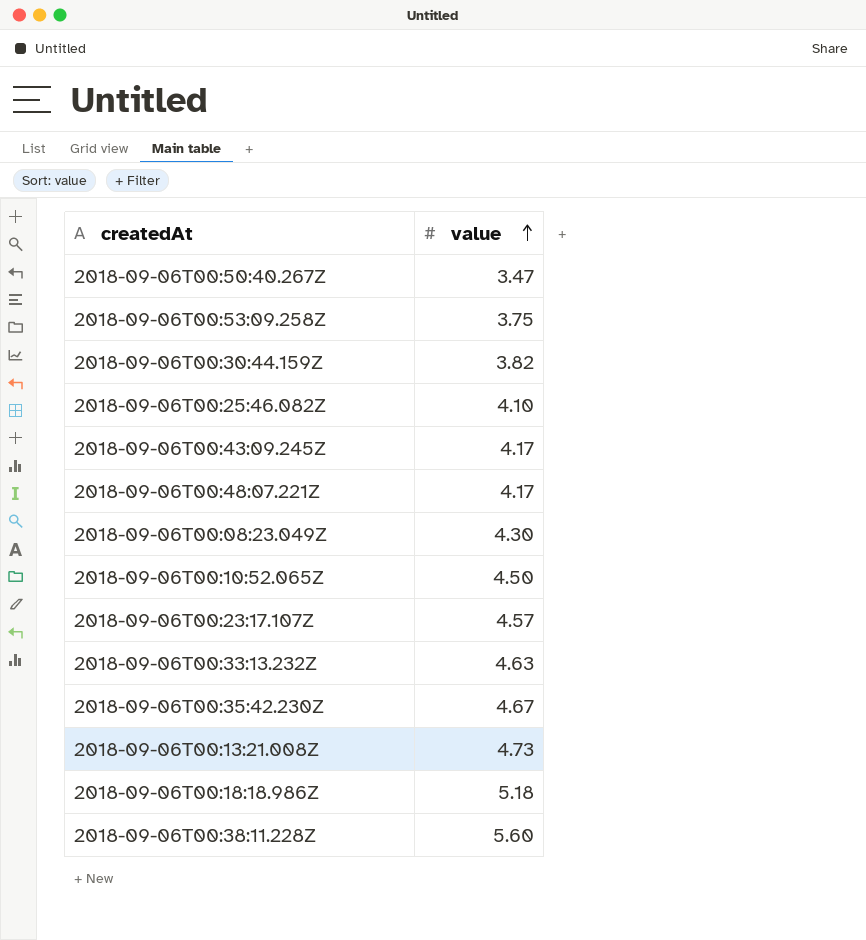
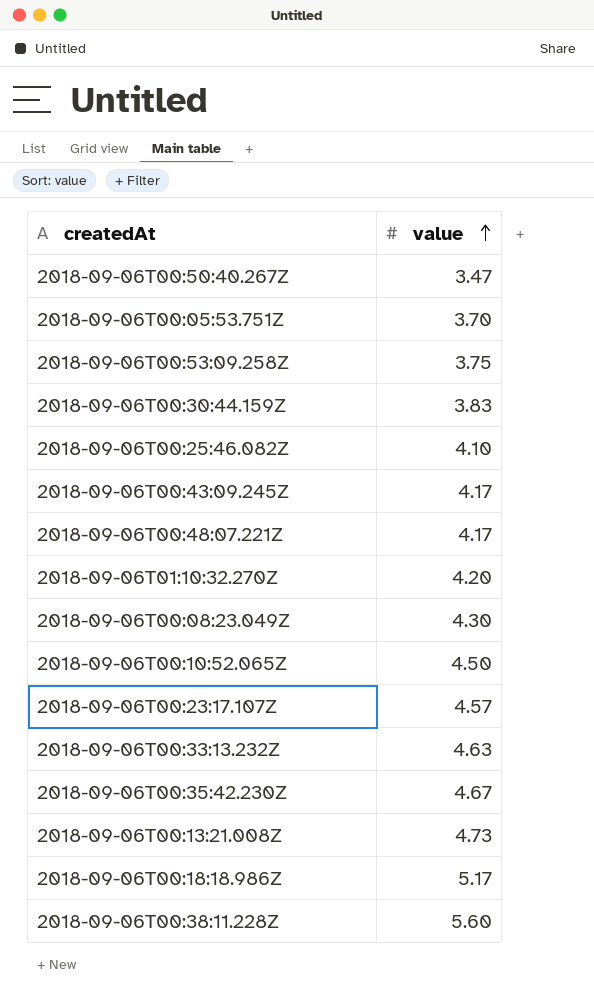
row 2018-09-06T00:05:53.751Z: none -> 3.70
2018-09-06T00:30:44.159Z | value: 3.82 -> 3.83
row 2018-09-06T01:10:32.270Z: none -> 4.20
2018-09-06T00:18:18.986Z | value: 5.18 -> 5.17

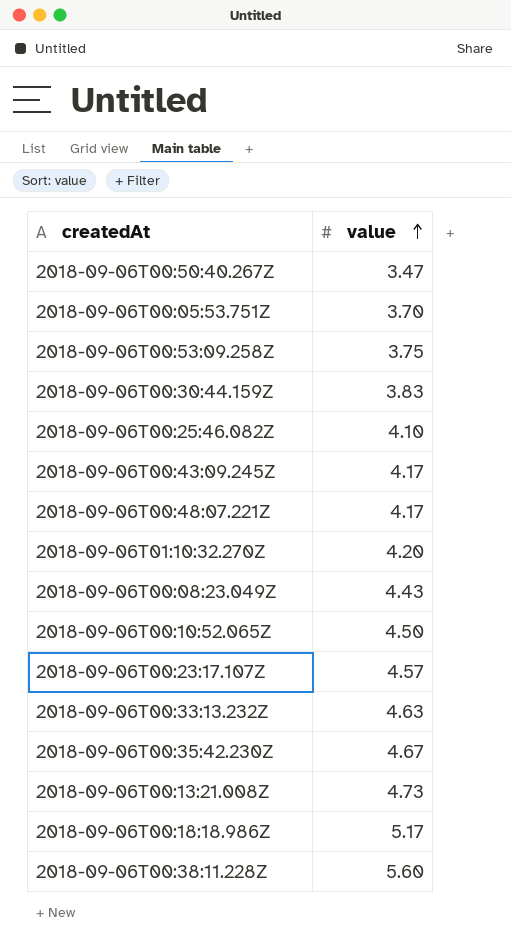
2018-09-06T00:08:23.049Z | value: 4.30 -> 4.43

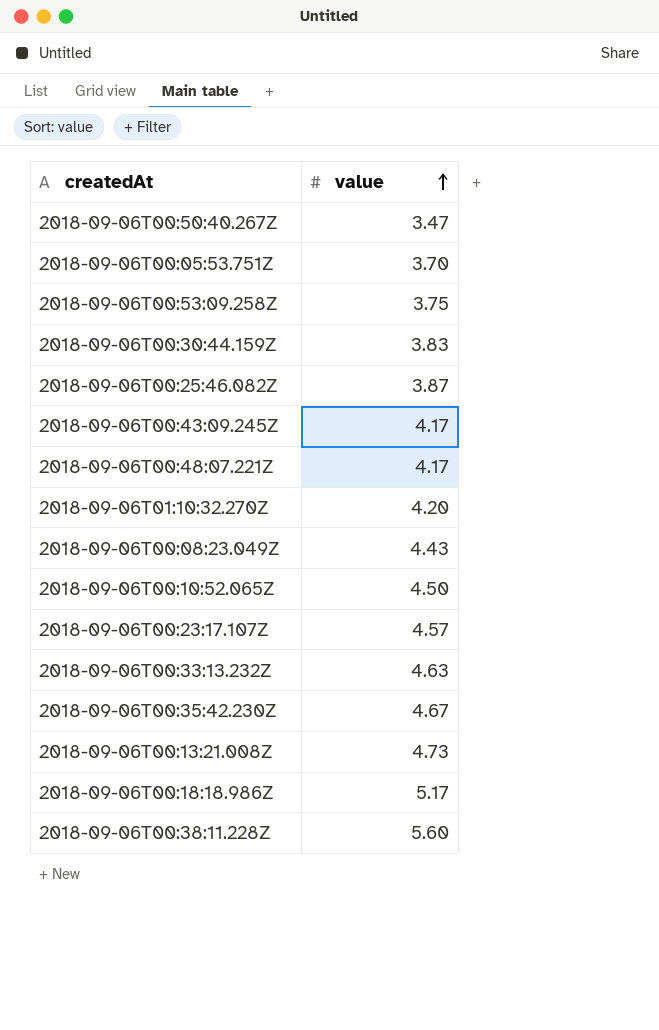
2018-09-06T00:25:46.082Z | value: 4.10 -> 3.87

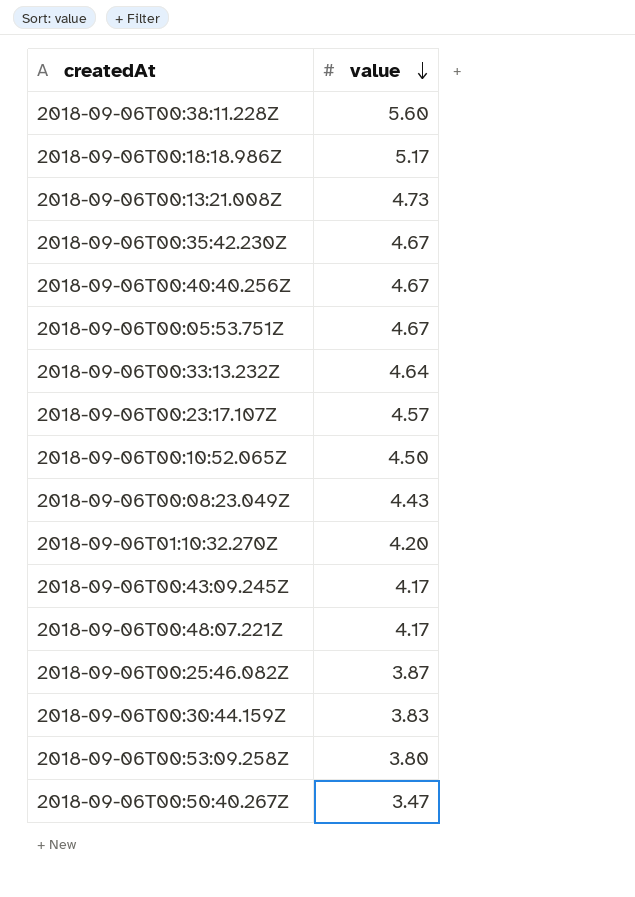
row order: value ascending -> value descending
row 2018-09-06T00:40:40.256Z: none -> 4.67
2018-09-06T00:05:53.751Z | value: 3.70 -> 4.67
2018-09-06T00:33:13.232Z | value: 4.63 -> 4.64
2018-09-06T00:53:09.258Z | value: 3.75 -> 3.80

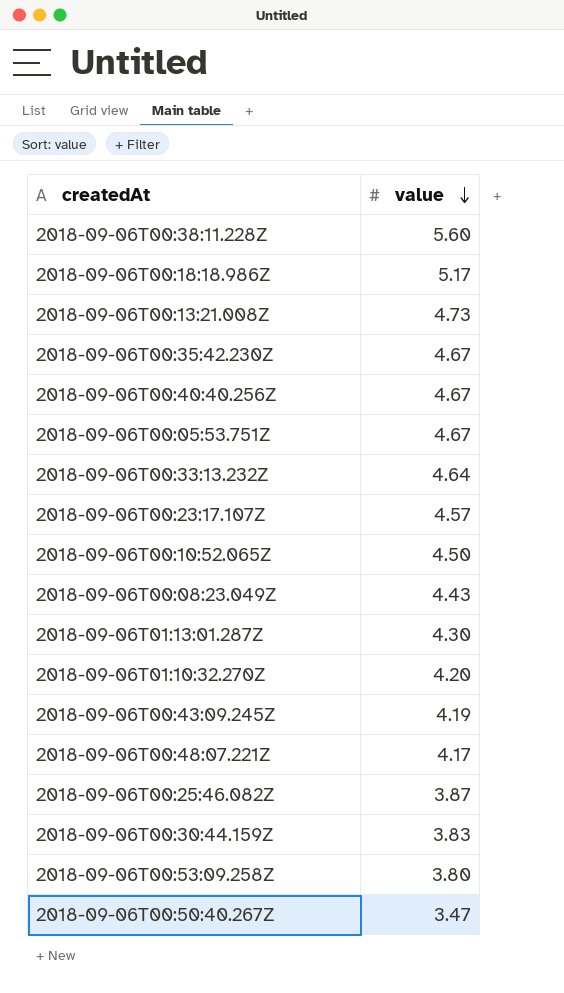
row 2018-09-06T01:13:01.287Z: none -> 4.30
2018-09-06T00:43:09.245Z | value: 4.17 -> 4.19

